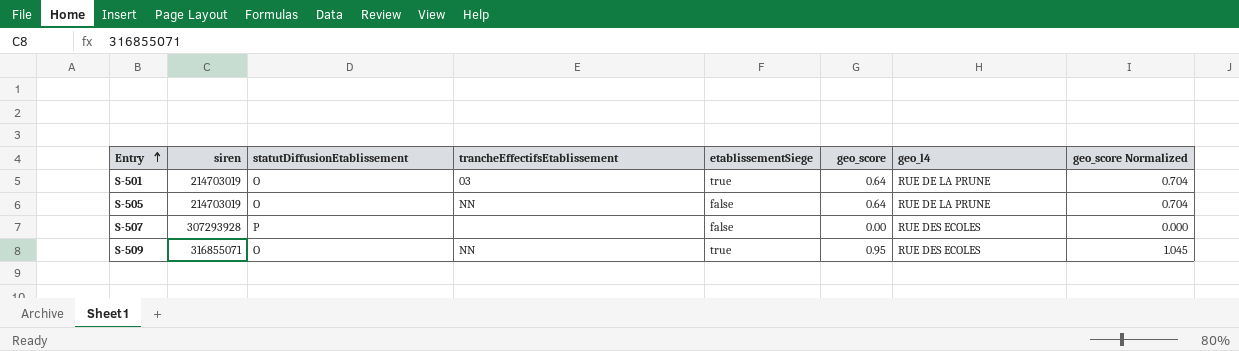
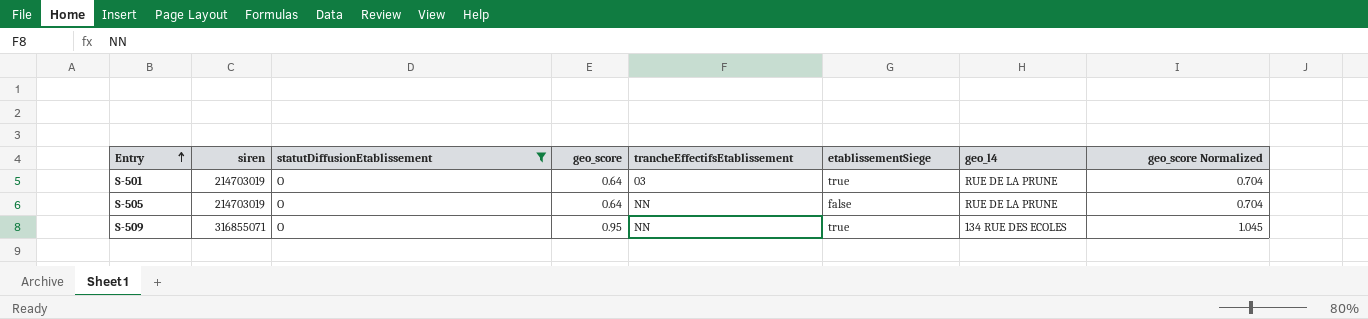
filter: none -> statutDiffusionEtablissement = O
column geo_score | position: 6 -> 4
S-509 | geo_l4: RUE DES ECOLES -> 134 RUE DES ECOLES

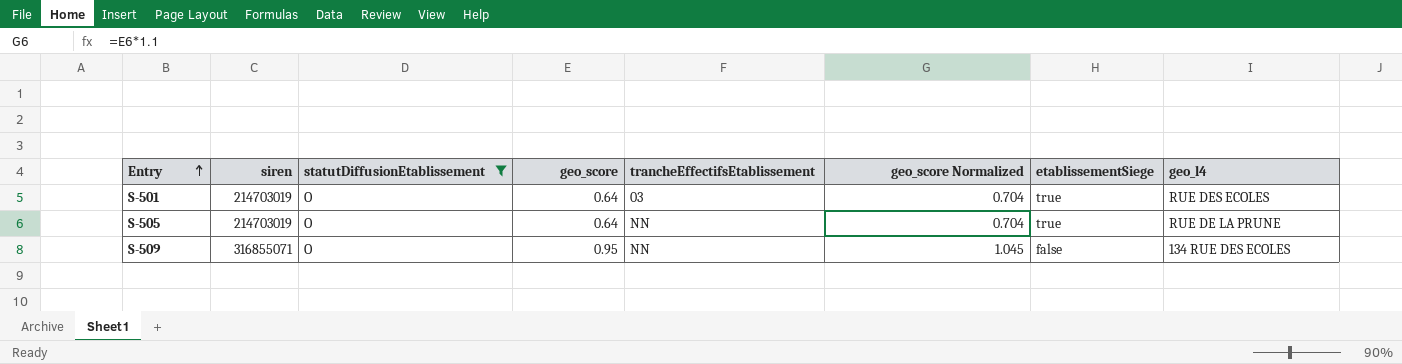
column geo_score Normalized | position: 8 -> 6
S-501 | geo_l4: RUE DE LA PRUNE -> RUE DES ECOLES
S-505 | etablissementSiege: false -> true
S-509 | etablissementSiege: true -> false

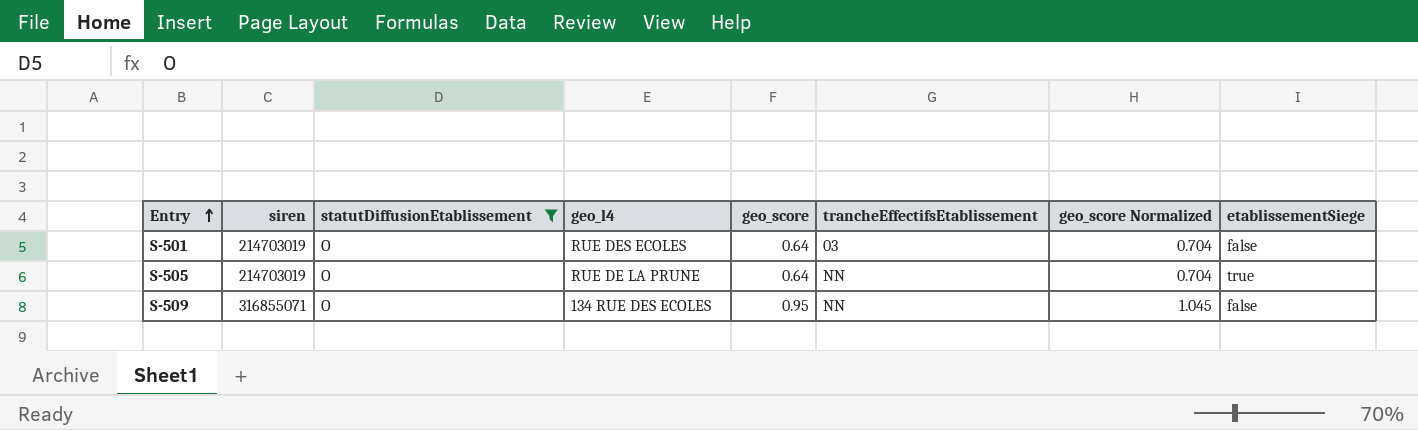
column geo_l4 | position: 8 -> 4
S-501 | etablissementSiege: true -> false

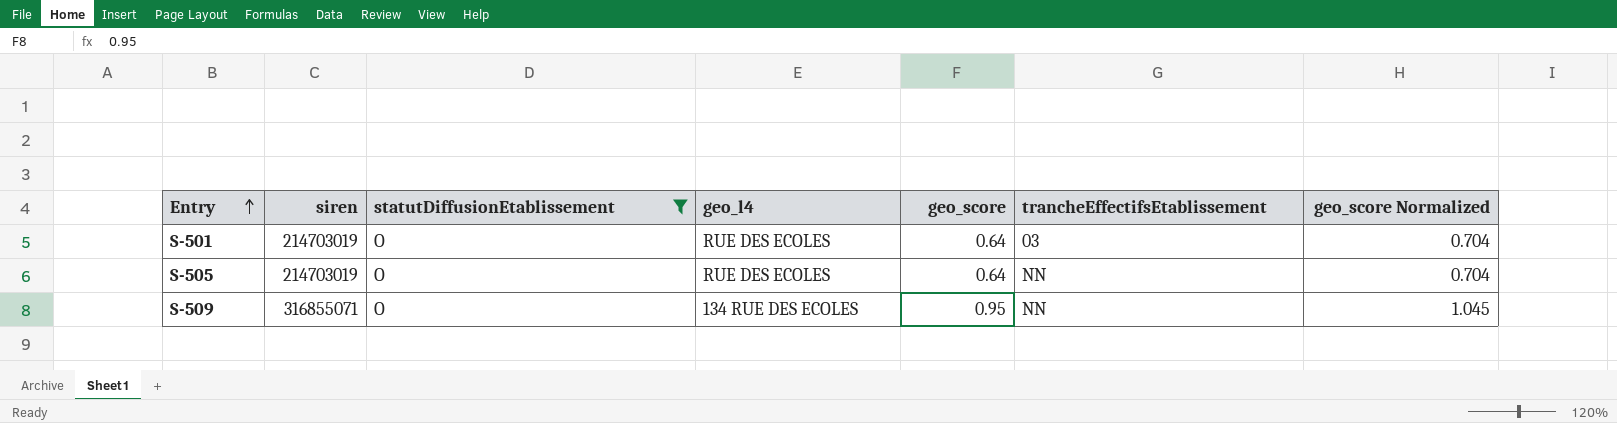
column etablissementSiege | position: 8 -> none
S-505 | geo_l4: RUE DE LA PRUNE -> RUE DES ECOLES

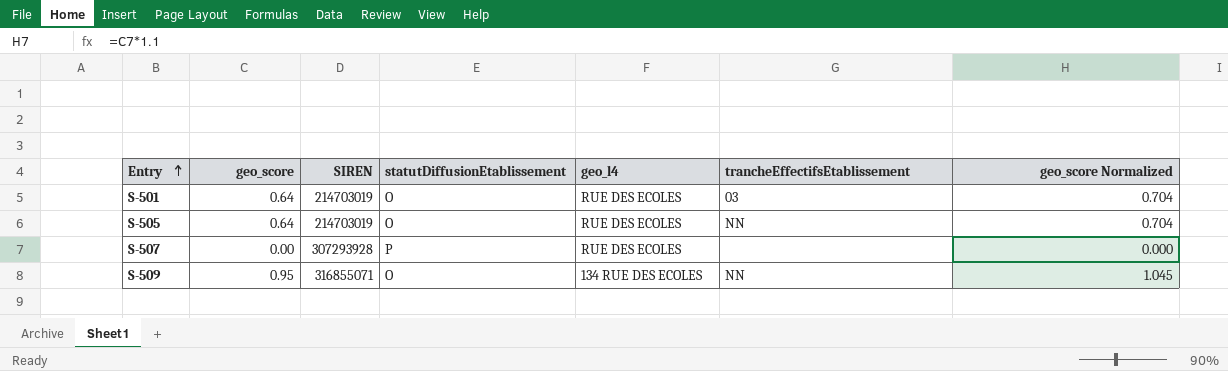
filter: statutDiffusionEtablissement = O -> none
column geo_score | position: 5 -> 2
column name: siren -> SIREN

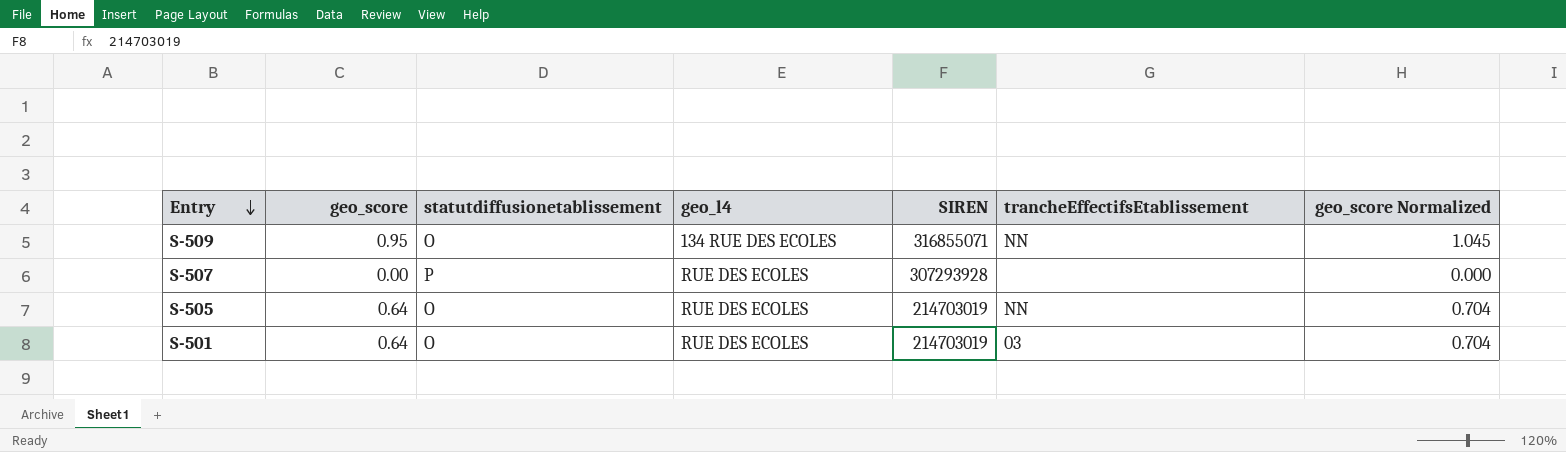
row order: Entry ascending -> Entry descending
column name: statutDiffusionEtablissement -> statutdiffusionetablissement
column SIREN | position: 3 -> 5

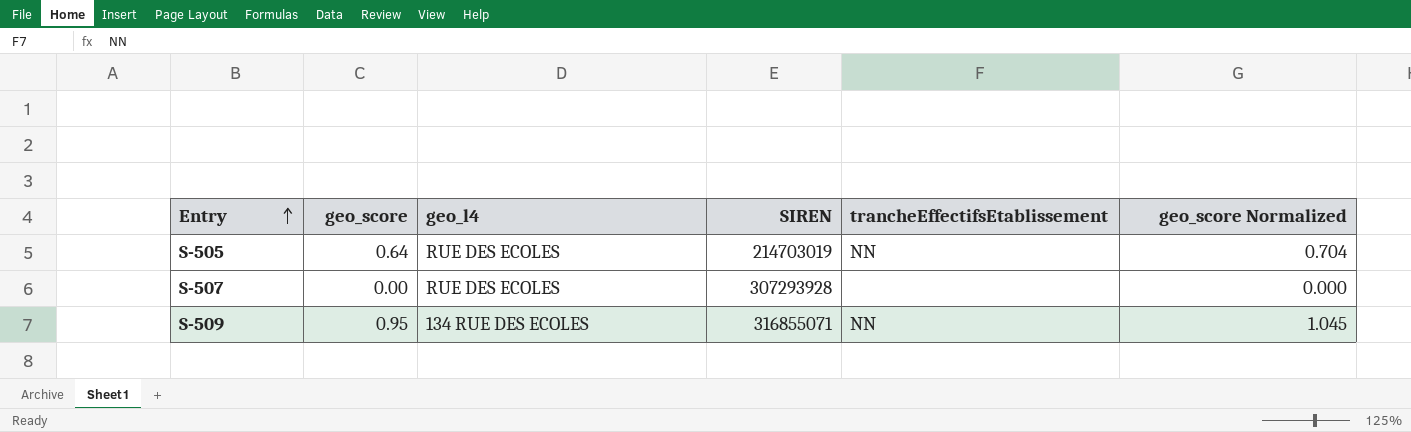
row order: Entry descending -> Entry ascending
column statutdiffusionetablissement | position: 3 -> none
row S-501: 0.64 | O | RUE DES ECOLES | 214703019 | 03 | 0.704 -> none

